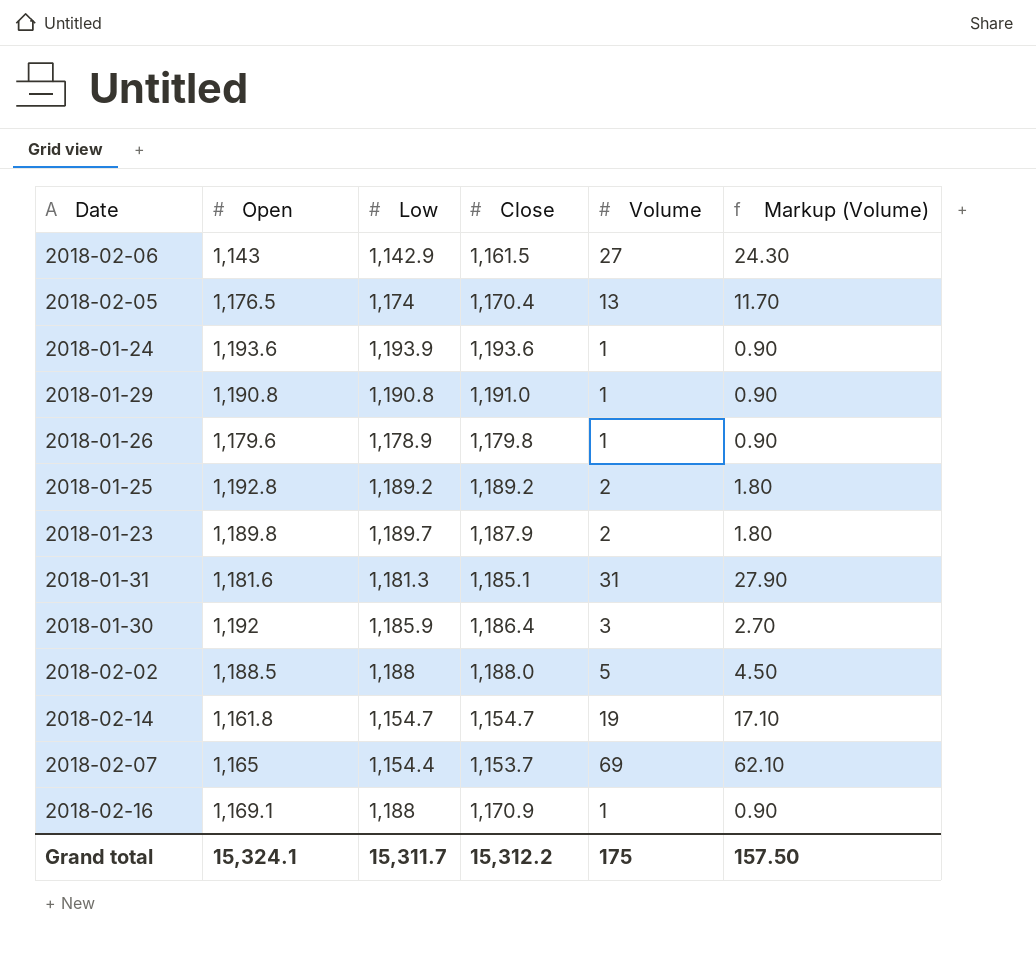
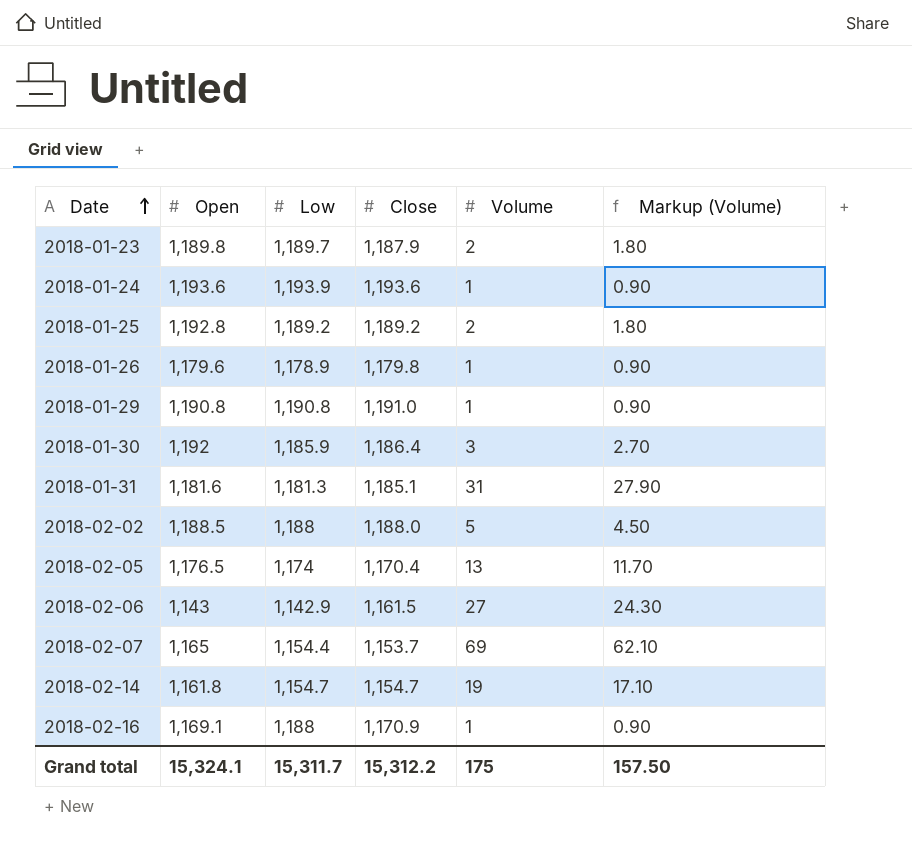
row order: none -> Date ascending

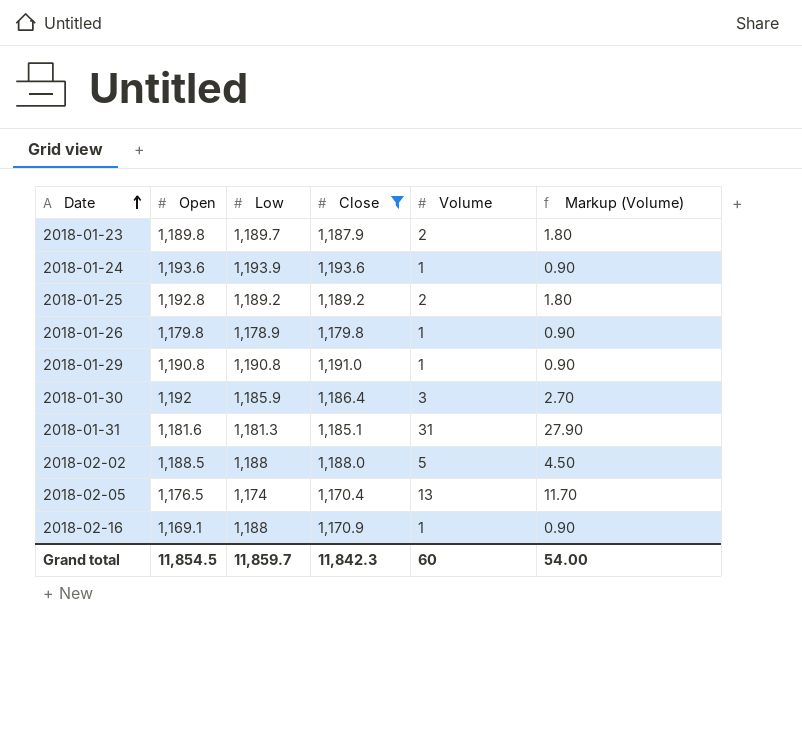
filter: none -> Close >= 1,170.4
2018-01-26 | Open: 1,179.6 -> 1,179.8
Grand total | Open: 15,324.1 -> 11,854.5
Grand total | Low: 15,311.7 -> 11,859.7
Grand total | Close: 15,312.2 -> 11,842.3
Grand total | Volume: 175 -> 60
Grand total | Markup (Volume): 157.50 -> 54.00

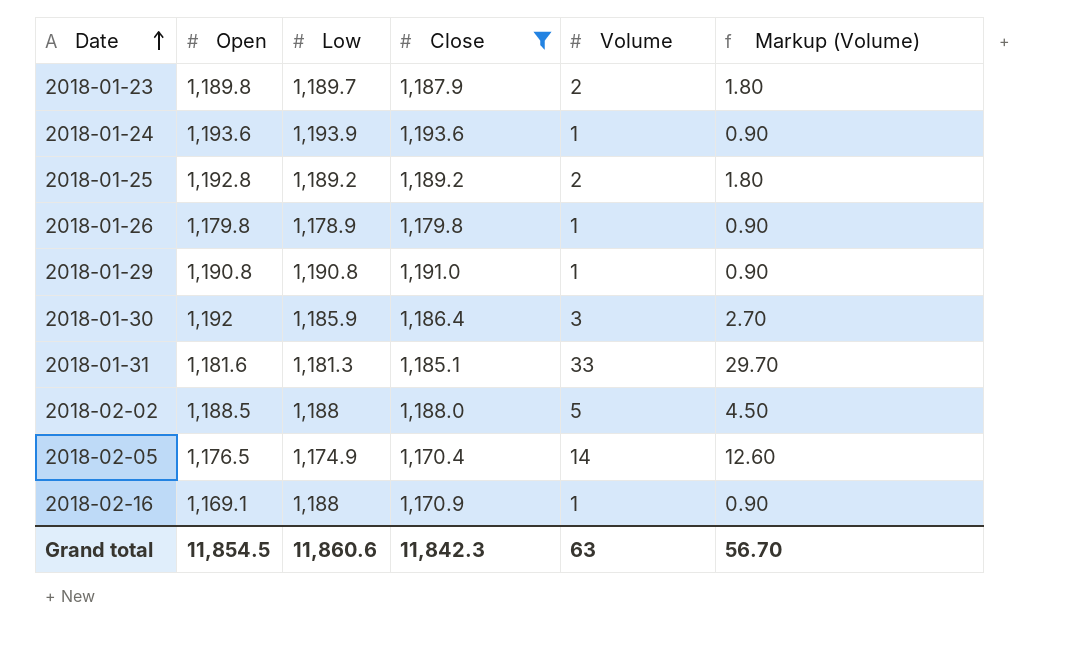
2018-01-31 | Volume: 31 -> 33
2018-01-31 | Markup (Volume): 27.90 -> 29.70
2018-02-05 | Low: 1,174 -> 1,174.9
2018-02-05 | Volume: 13 -> 14
2018-02-05 | Markup (Volume): 11.70 -> 12.60
Grand total | Low: 11,859.7 -> 11,860.6
Grand total | Volume: 60 -> 63
Grand total | Markup (Volume): 54.00 -> 56.70

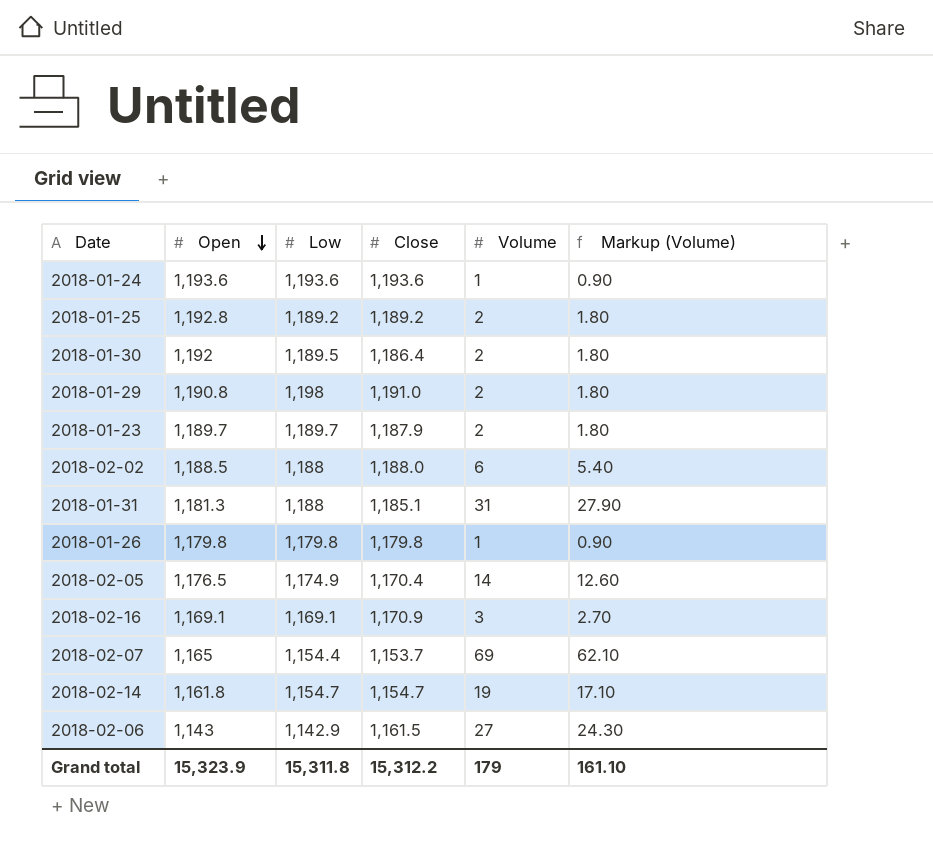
filter: Close >= 1,170.4 -> none
row order: Date ascending -> Open descending
2018-01-24 | Low: 1,193.9 -> 1,193.6
2018-01-30 | Low: 1,185.9 -> 1,189.5
2018-01-30 | Volume: 3 -> 2
2018-01-30 | Markup (Volume): 2.70 -> 1.80
2018-01-29 | Low: 1,190.8 -> 1,198
2018-01-29 | Volume: 1 -> 2
2018-01-29 | Markup (Volume): 0.90 -> 1.80
2018-01-23 | Open: 1,189.8 -> 1,189.7
2018-02-02 | Volume: 5 -> 6
2018-02-02 | Markup (Volume): 4.50 -> 5.40
2018-01-31 | Open: 1,181.6 -> 1,181.3
2018-01-31 | Low: 1,181.3 -> 1,188
2018-01-31 | Volume: 33 -> 31
2018-01-31 | Markup (Volume): 29.70 -> 27.90
2018-01-26 | Low: 1,178.9 -> 1,179.8
2018-02-16 | Low: 1,188 -> 1,169.1
2018-02-16 | Volume: 1 -> 3
2018-02-16 | Markup (Volume): 0.90 -> 2.70
Grand total | Open: 11,854.5 -> 15,323.9
Grand total | Low: 11,860.6 -> 15,311.8
Grand total | Close: 11,842.3 -> 15,312.2
Grand total | Volume: 63 -> 179
Grand total | Markup (Volume): 56.70 -> 161.10

